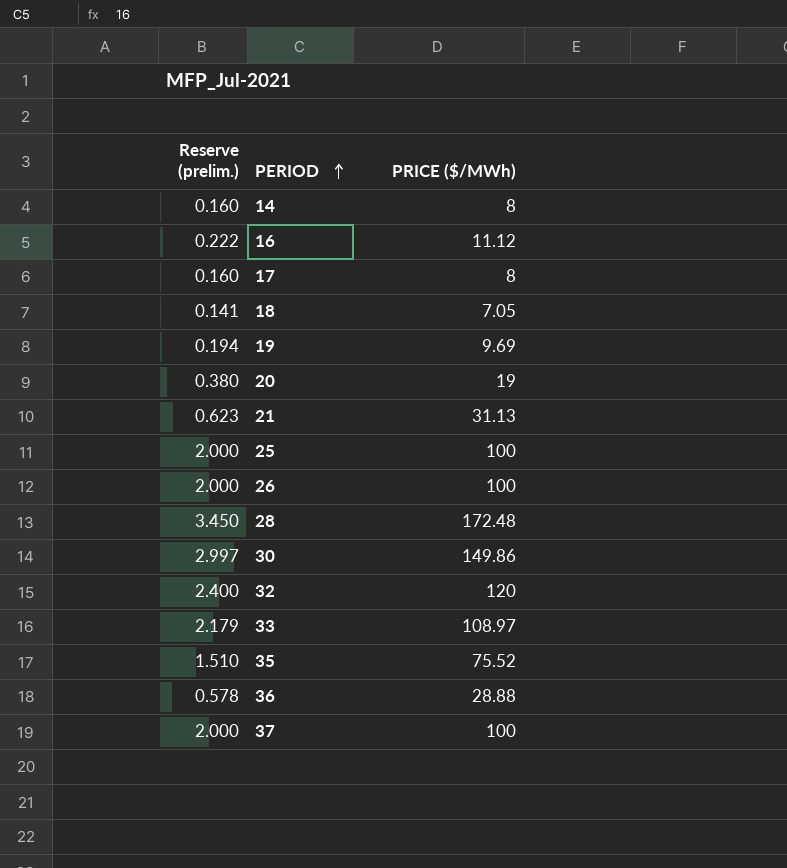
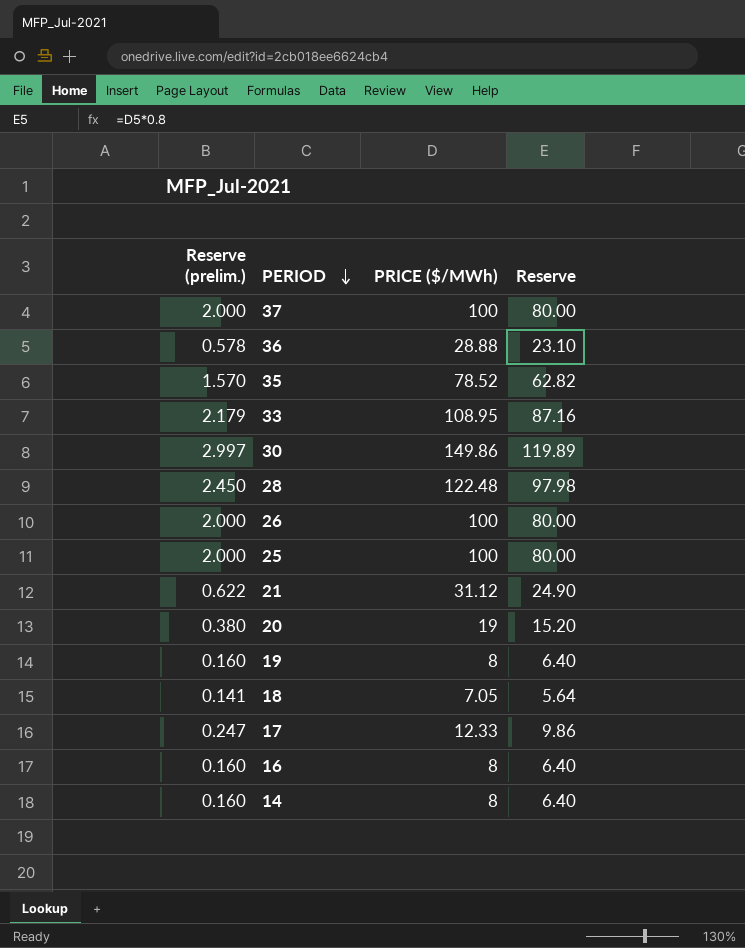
row order: PERIOD ascending -> PERIOD descending
column Reserve | formula: none -> [PRICE ($/MWh)] * 0.8
row 32: 2.400 | 120 -> none
35 | Reserve (prelim.): 1.510 -> 1.570
35 | PRICE ($/MWh): 75.52 -> 78.52
33 | PRICE ($/MWh): 108.97 -> 108.95
28 | Reserve (prelim.): 3.450 -> 2.450
28 | PRICE ($/MWh): 172.48 -> 122.48
21 | Reserve (prelim.): 0.623 -> 0.622
21 | PRICE ($/MWh): 31.13 -> 31.12
19 | Reserve (prelim.): 0.194 -> 0.160
19 | PRICE ($/MWh): 9.69 -> 8
17 | Reserve (prelim.): 0.160 -> 0.247
17 | PRICE ($/MWh): 8 -> 12.33
16 | Reserve (prelim.): 0.222 -> 0.160
16 | PRICE ($/MWh): 11.12 -> 8

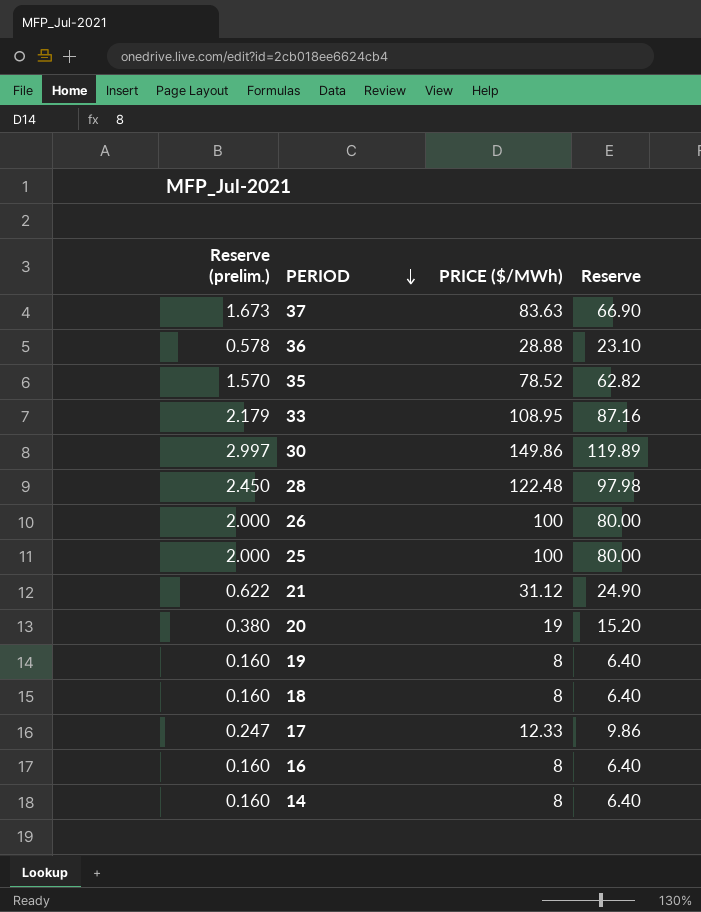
37 | Reserve (prelim.): 2.000 -> 1.673
37 | PRICE ($/MWh): 100 -> 83.63
37 | Reserve: 80.00 -> 66.90
18 | Reserve (prelim.): 0.141 -> 0.160
18 | PRICE ($/MWh): 7.05 -> 8
18 | Reserve: 5.64 -> 6.40

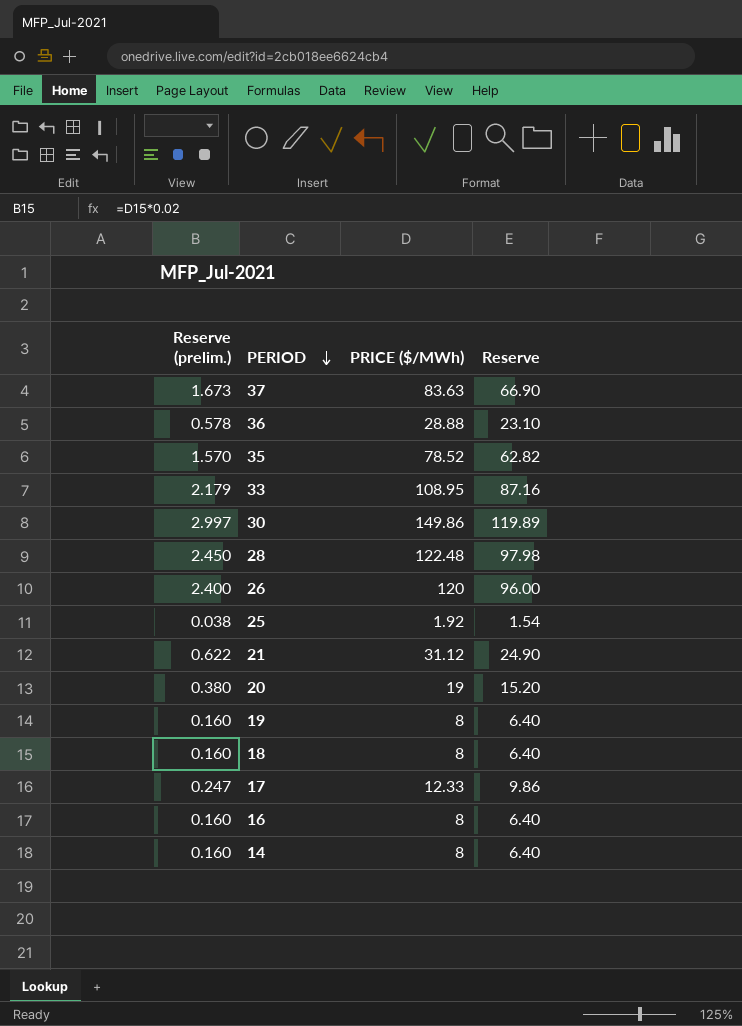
26 | Reserve (prelim.): 2.000 -> 2.400
26 | PRICE ($/MWh): 100 -> 120
26 | Reserve: 80.00 -> 96.00
25 | Reserve (prelim.): 2.000 -> 0.038
25 | PRICE ($/MWh): 100 -> 1.92
25 | Reserve: 80.00 -> 1.54

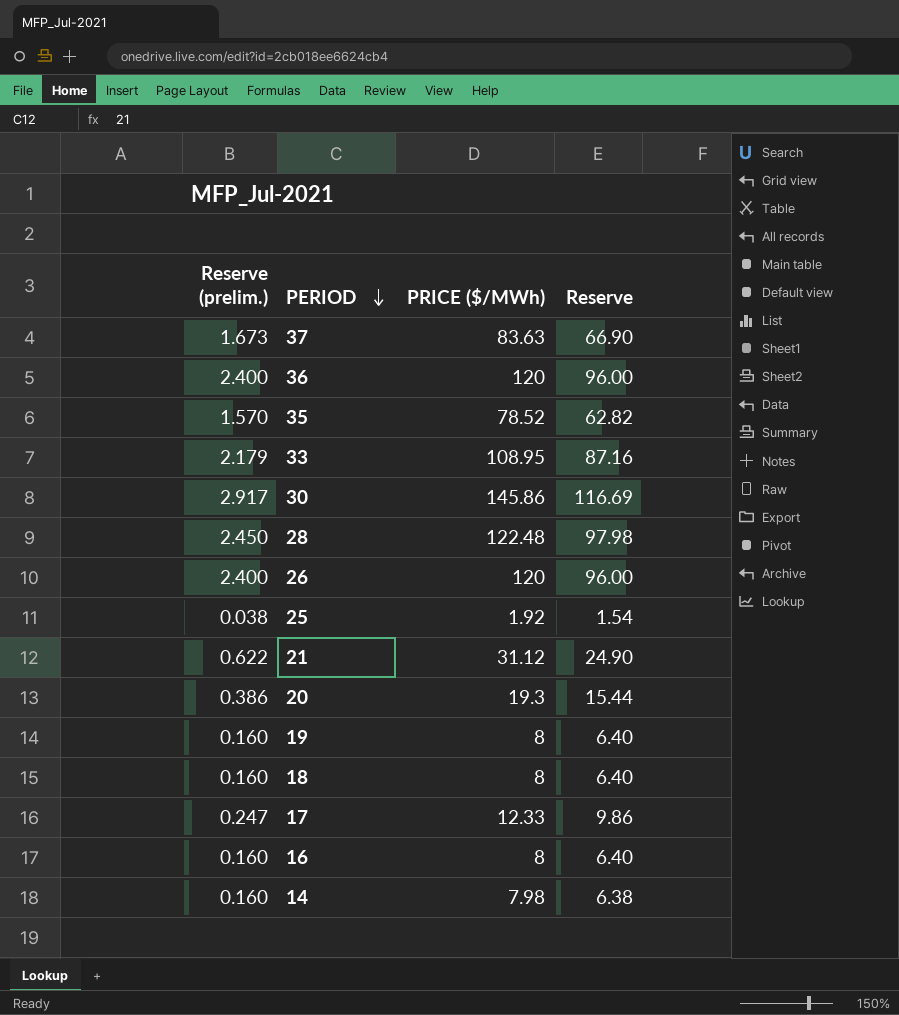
36 | Reserve (prelim.): 0.578 -> 2.400
36 | PRICE ($/MWh): 28.88 -> 120
36 | Reserve: 23.10 -> 96.00
30 | Reserve (prelim.): 2.997 -> 2.917
30 | PRICE ($/MWh): 149.86 -> 145.86
30 | Reserve: 119.89 -> 116.69
20 | Reserve (prelim.): 0.380 -> 0.386
20 | PRICE ($/MWh): 19 -> 19.3
20 | Reserve: 15.20 -> 15.44
14 | PRICE ($/MWh): 8 -> 7.98
14 | Reserve: 6.40 -> 6.38

